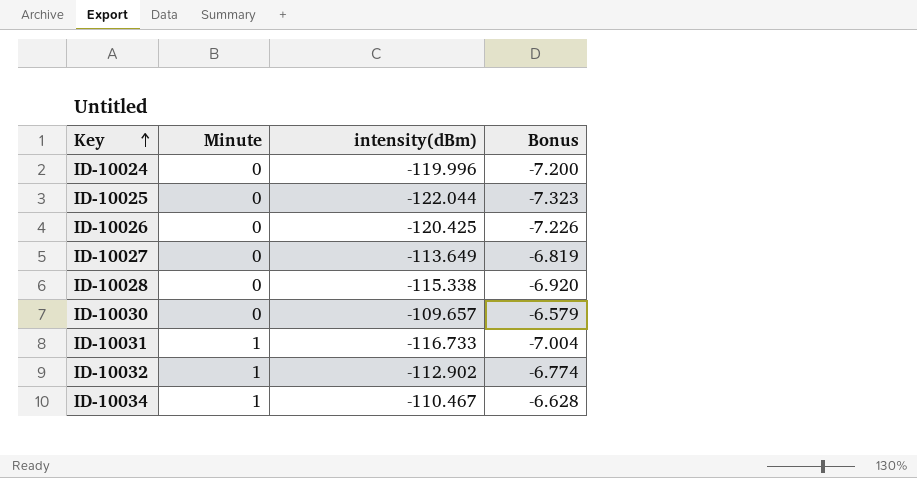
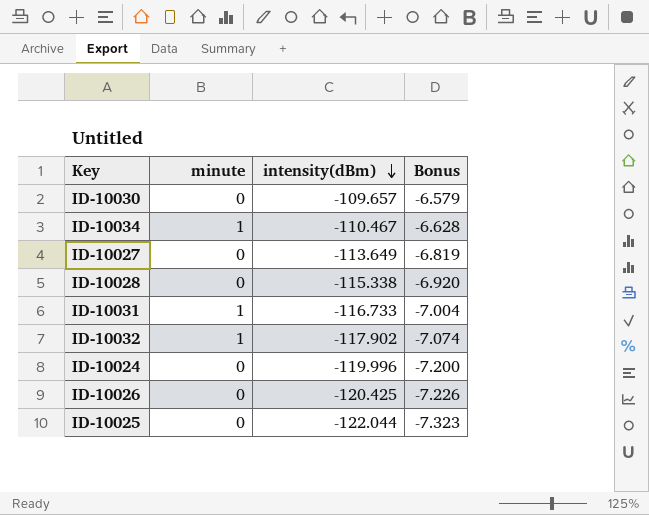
row order: Key ascending -> intensity(dBm) descending
column name: Minute -> minute
ID-10032 | intensity(dBm): -112.902 -> -117.902
ID-10032 | Bonus: -6.774 -> -7.074

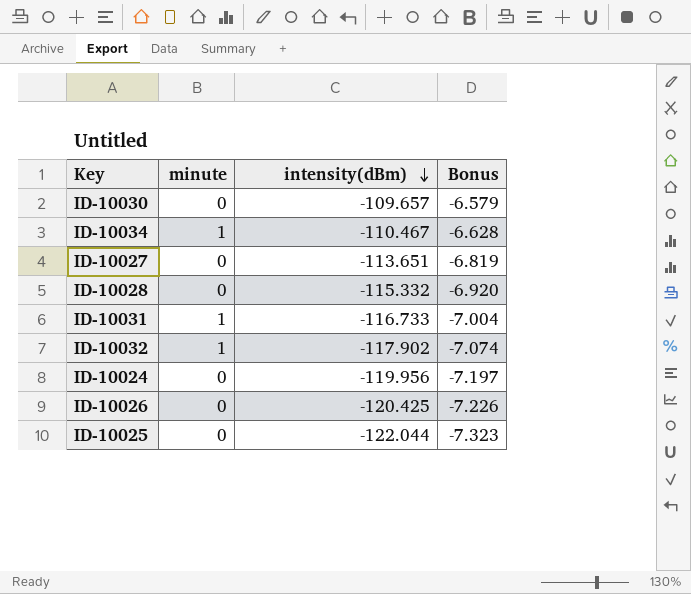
ID-10027 | intensity(dBm): -113.649 -> -113.651
ID-10028 | intensity(dBm): -115.338 -> -115.332
ID-10024 | intensity(dBm): -119.996 -> -119.956
ID-10024 | Bonus: -7.200 -> -7.197

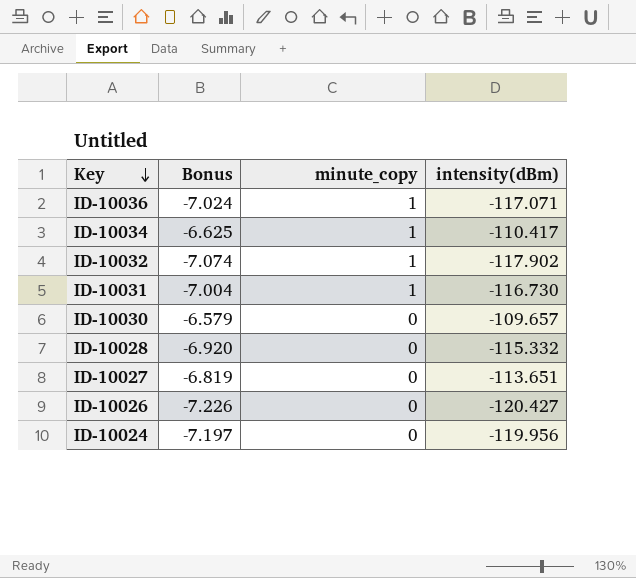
row order: intensity(dBm) descending -> Key descending
column Bonus | position: 4 -> 2
column name: minute -> minute_copy
row ID-10025: 0 | -122.044 | -7.323 -> none
row ID-10036: none -> -7.024 | 1 | -117.071
ID-10034 | Bonus: -6.628 -> -6.625
ID-10034 | intensity(dBm): -110.467 -> -110.417
ID-10031 | intensity(dBm): -116.733 -> -116.730
ID-10026 | intensity(dBm): -120.425 -> -120.427

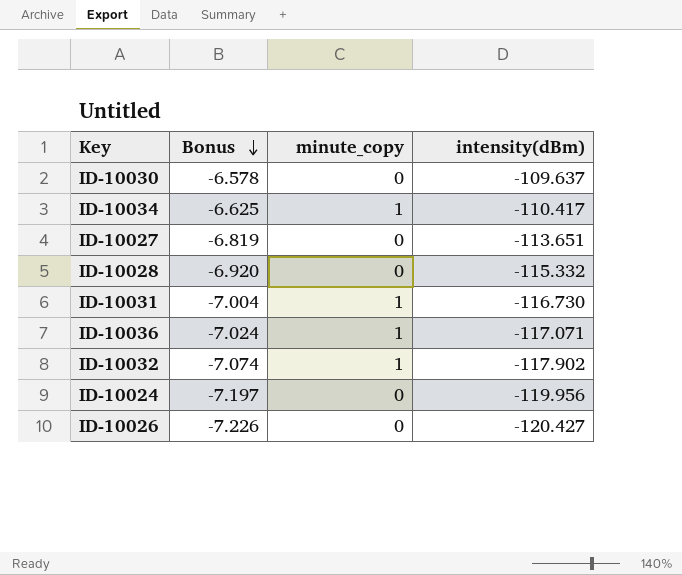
row order: Key descending -> Bonus descending
ID-10030 | Bonus: -6.579 -> -6.578
ID-10030 | intensity(dBm): -109.657 -> -109.637

